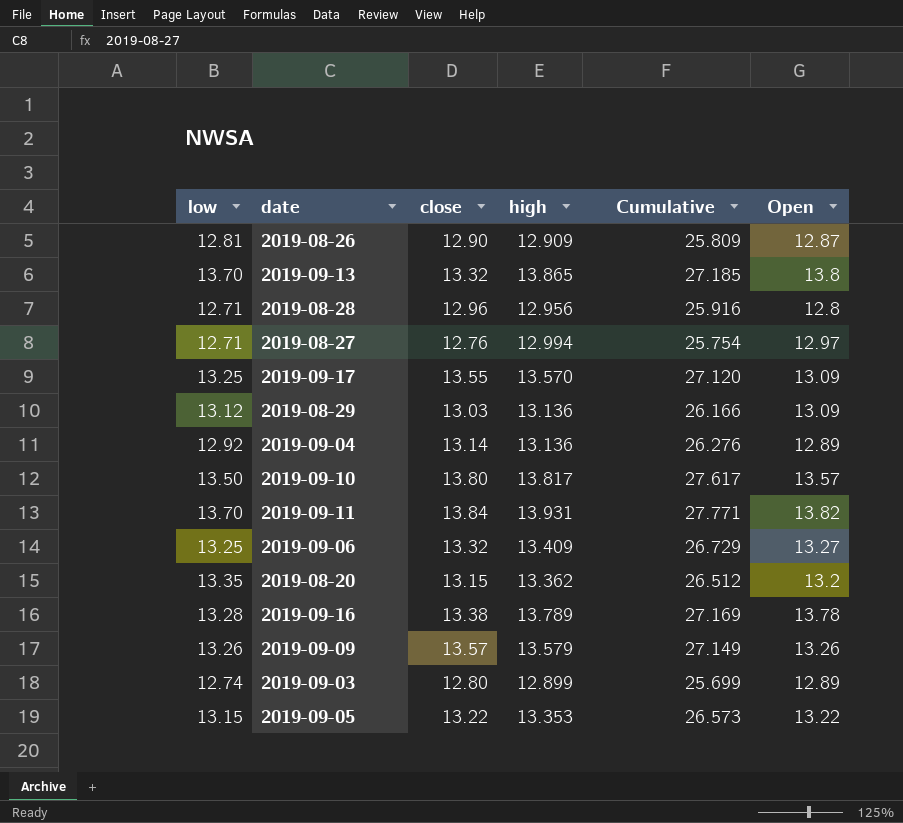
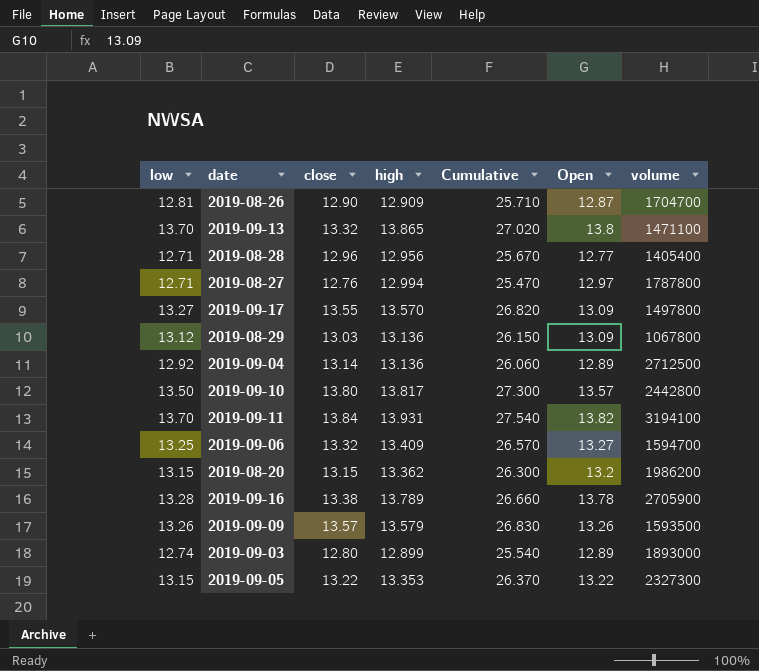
column Cumulative | formula: [close] + [high] -> [low] + [close]
column volume | position: none -> 7
2019-08-28 | Open: 12.8 -> 12.77
2019-09-17 | low: 13.25 -> 13.27
2019-08-20 | low: 13.35 -> 13.15

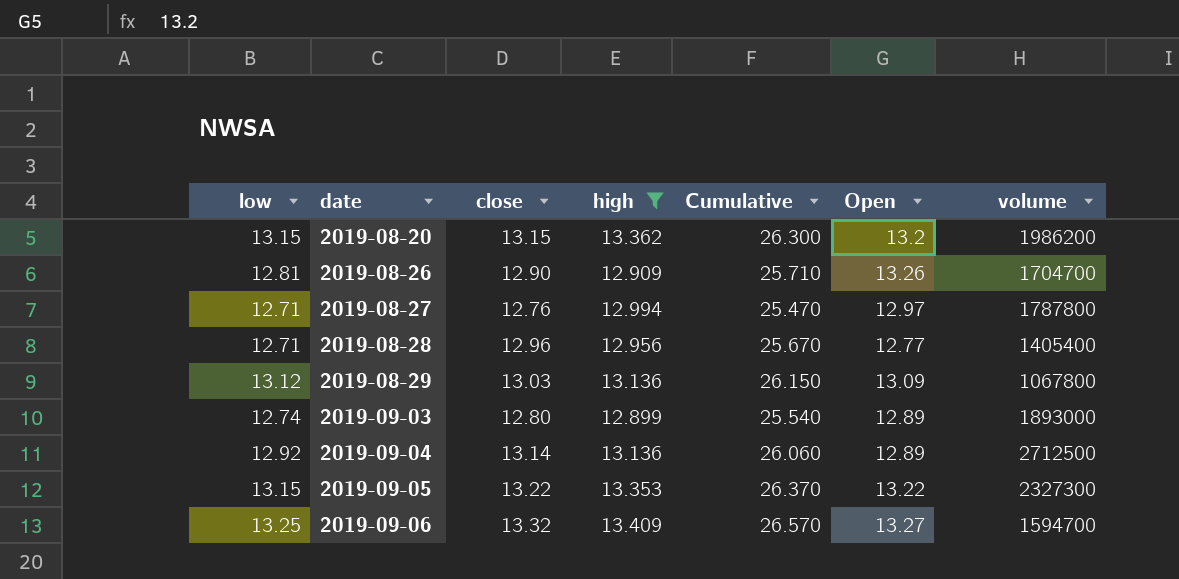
filter: none -> high <= 13.409
row order: none -> date ascending
2019-08-26 | Open: 12.87 -> 13.26

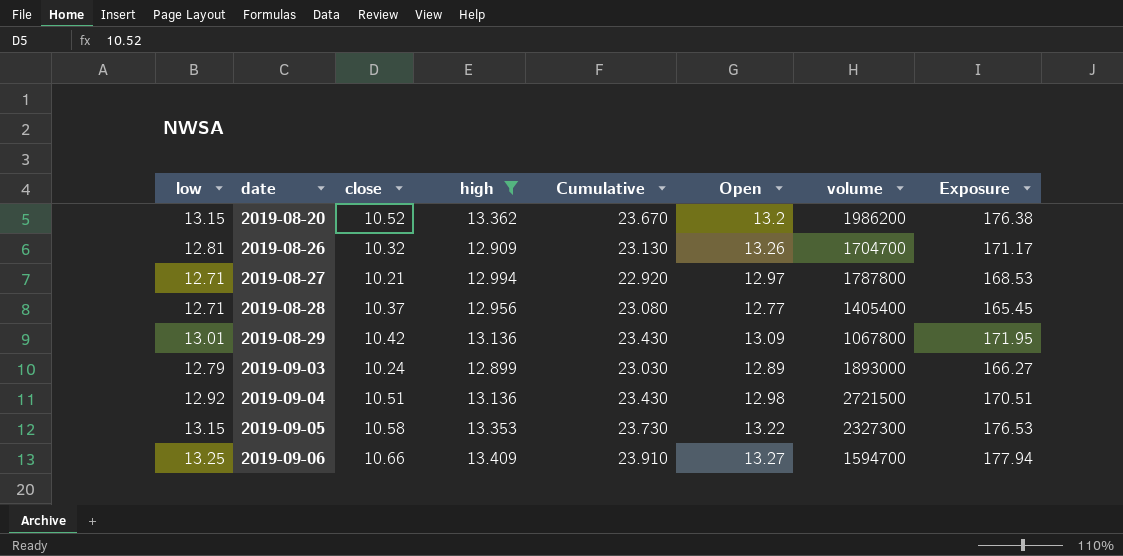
column Exposure | formula: none -> [high] * [Open]
2019-08-20 | close: 13.15 -> 10.52
2019-08-20 | Cumulative: 26.300 -> 23.670
2019-08-26 | close: 12.90 -> 10.32
2019-08-26 | Cumulative: 25.710 -> 23.130
2019-08-27 | close: 12.76 -> 10.21
2019-08-27 | Cumulative: 25.470 -> 22.920
2019-08-28 | close: 12.96 -> 10.37
2019-08-28 | Cumulative: 25.670 -> 23.080
2019-08-29 | low: 13.12 -> 13.01
2019-08-29 | close: 13.03 -> 10.42
2019-08-29 | Cumulative: 26.150 -> 23.430
2019-09-03 | low: 12.74 -> 12.79
2019-09-03 | close: 12.80 -> 10.24
2019-09-03 | Cumulative: 25.540 -> 23.030
2019-09-04 | close: 13.14 -> 10.51
2019-09-04 | Cumulative: 26.060 -> 23.430
2019-09-04 | Open: 12.89 -> 12.98
2019-09-04 | volume: 2712500 -> 2721500
2019-09-05 | close: 13.22 -> 10.58
2019-09-05 | Cumulative: 26.370 -> 23.730
2019-09-06 | close: 13.32 -> 10.66
2019-09-06 | Cumulative: 26.570 -> 23.910

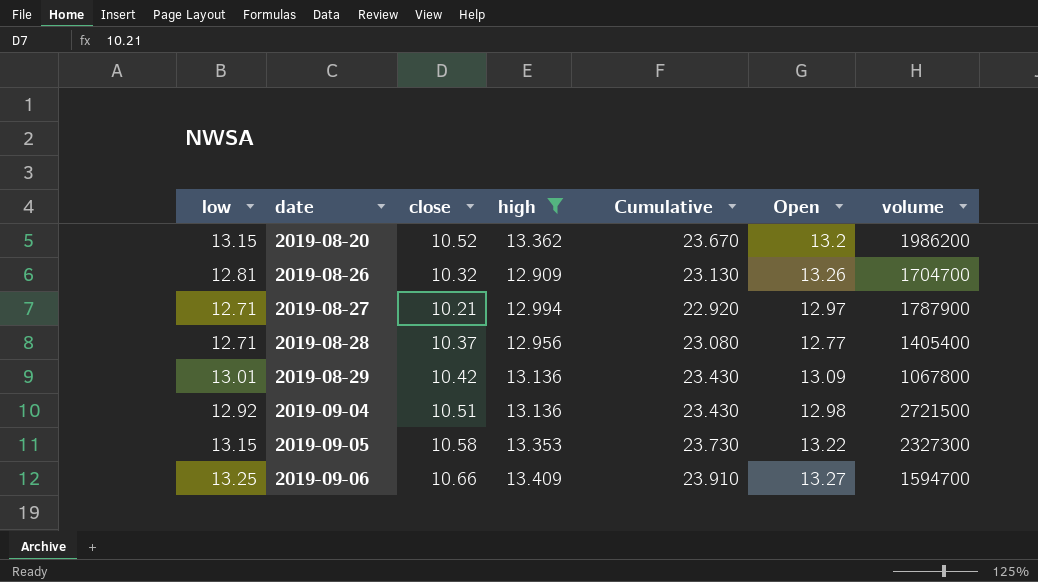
column Exposure | formula: [high] * [Open] -> none
row 2019-09-03: 12.79 | 10.24 | 12.899 | 23.030 | 12.89 | 1893000 | 166.27 -> none
2019-08-27 | volume: 1787800 -> 1787900

